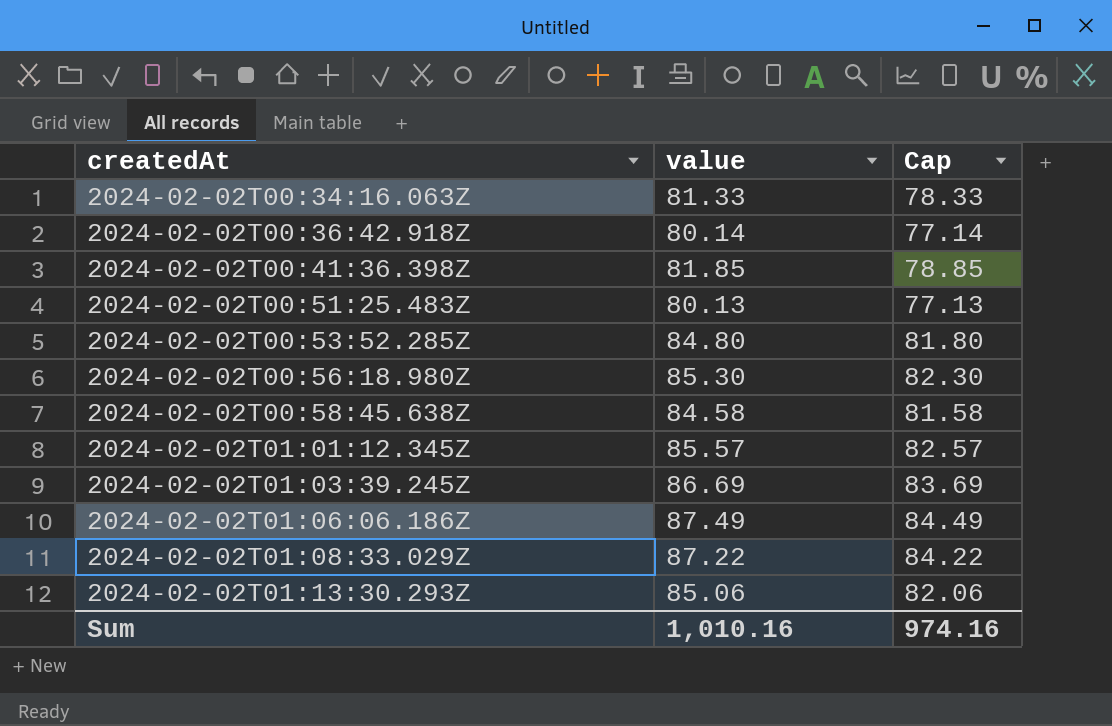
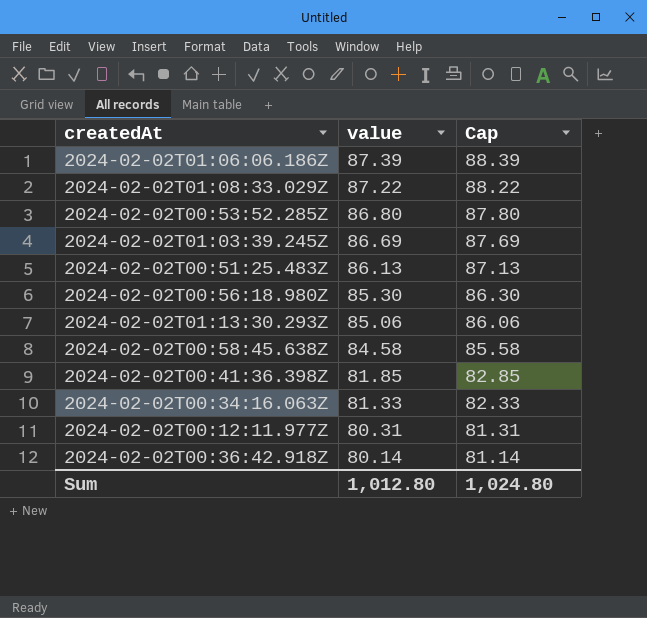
row order: createdAt ascending -> value descending
column Cap | formula: [value] - 3 -> [value] + 1
row 2024-02-02T01:01:12.345Z: 85.57 | 82.57 -> none
2024-02-02T01:06:06.186Z | value: 87.49 -> 87.39
2024-02-02T00:53:52.285Z | value: 84.80 -> 86.80
2024-02-02T00:51:25.483Z | value: 80.13 -> 86.13
row 2024-02-02T00:12:11.977Z: none -> 80.31 | 81.31
Sum | value: 1,010.16 -> 1,012.80
Sum | Cap: 974.16 -> 1,024.80

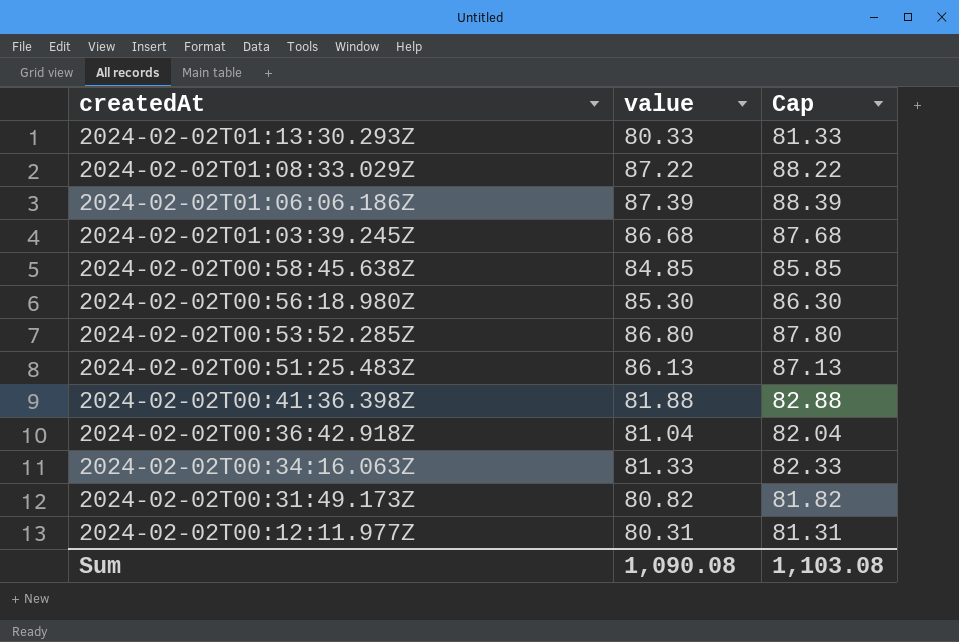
row order: value descending -> createdAt descending
2024-02-02T01:13:30.293Z | value: 85.06 -> 80.33
2024-02-02T01:13:30.293Z | Cap: 86.06 -> 81.33
2024-02-02T01:03:39.245Z | value: 86.69 -> 86.68
2024-02-02T01:03:39.245Z | Cap: 87.69 -> 87.68
2024-02-02T00:58:45.638Z | value: 84.58 -> 84.85
2024-02-02T00:58:45.638Z | Cap: 85.58 -> 85.85
2024-02-02T00:41:36.398Z | value: 81.85 -> 81.88
2024-02-02T00:41:36.398Z | Cap: 82.85 -> 82.88
2024-02-02T00:36:42.918Z | value: 80.14 -> 81.04
2024-02-02T00:36:42.918Z | Cap: 81.14 -> 82.04
row 2024-02-02T00:31:49.173Z: none -> 80.82 | 81.82
Sum | value: 1,012.80 -> 1,090.08
Sum | Cap: 1,024.80 -> 1,103.08

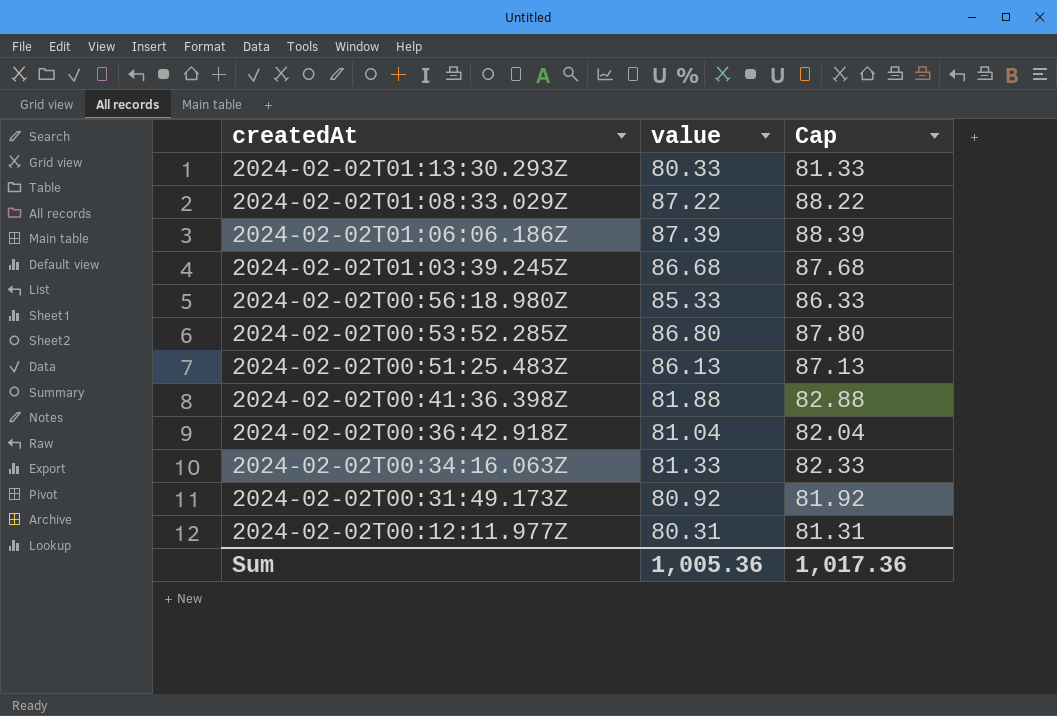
row 2024-02-02T00:58:45.638Z: 84.85 | 85.85 -> none
2024-02-02T00:56:18.980Z | value: 85.30 -> 85.33
2024-02-02T00:56:18.980Z | Cap: 86.30 -> 86.33
2024-02-02T00:31:49.173Z | value: 80.82 -> 80.92
2024-02-02T00:31:49.173Z | Cap: 81.82 -> 81.92
Sum | value: 1,090.08 -> 1,005.36
Sum | Cap: 1,103.08 -> 1,017.36

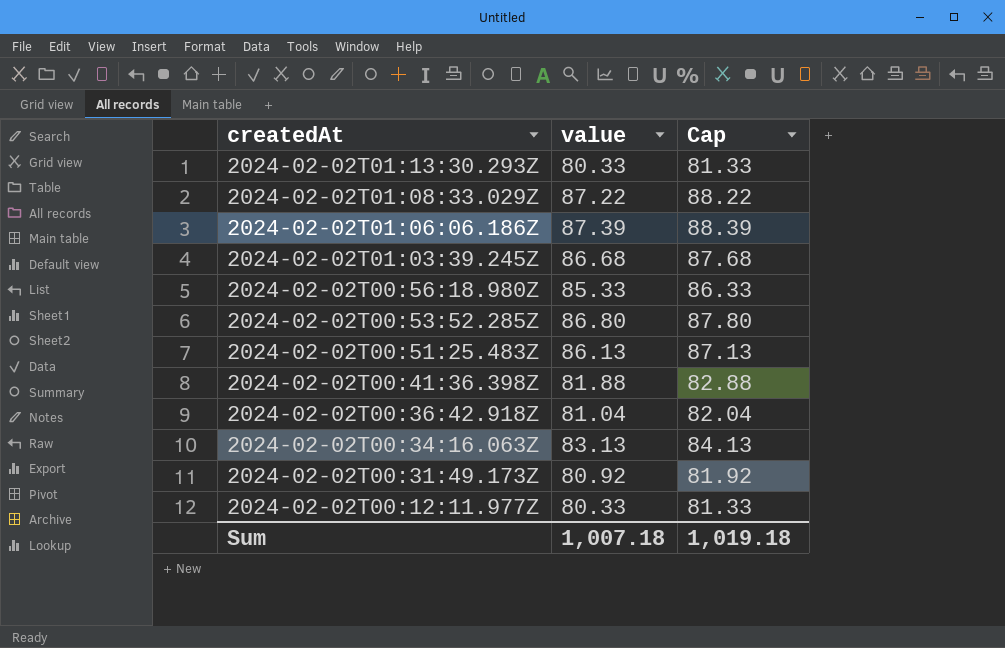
2024-02-02T00:34:16.063Z | value: 81.33 -> 83.13
2024-02-02T00:34:16.063Z | Cap: 82.33 -> 84.13
2024-02-02T00:12:11.977Z | value: 80.31 -> 80.33
2024-02-02T00:12:11.977Z | Cap: 81.31 -> 81.33
Sum | value: 1,005.36 -> 1,007.18
Sum | Cap: 1,017.36 -> 1,019.18

